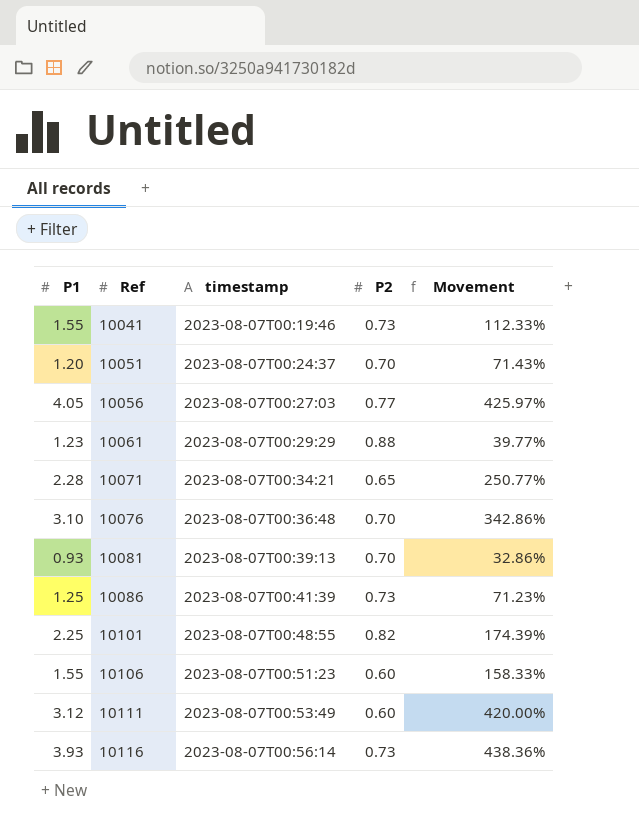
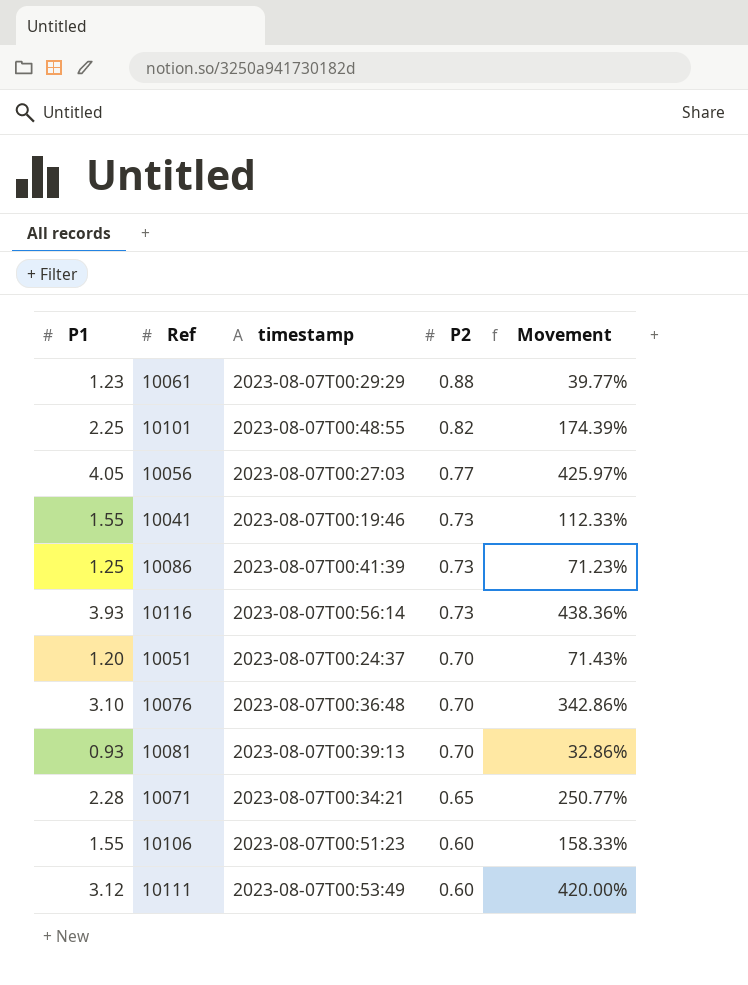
row order: Ref ascending -> P2 descending

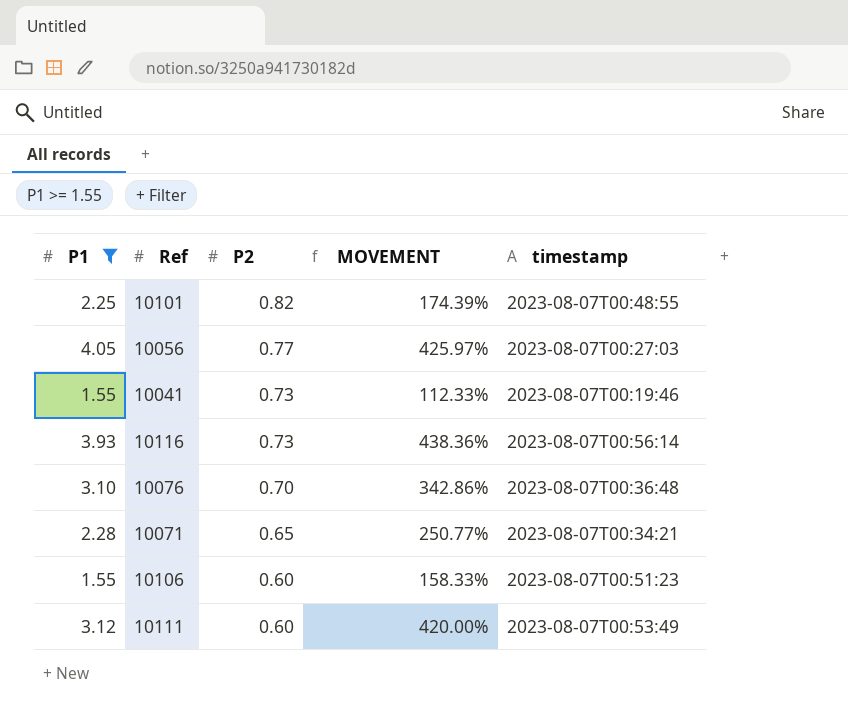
filter: none -> P1 >= 1.55
column name: Movement -> MOVEMENT
column timestamp | position: 3 -> 5

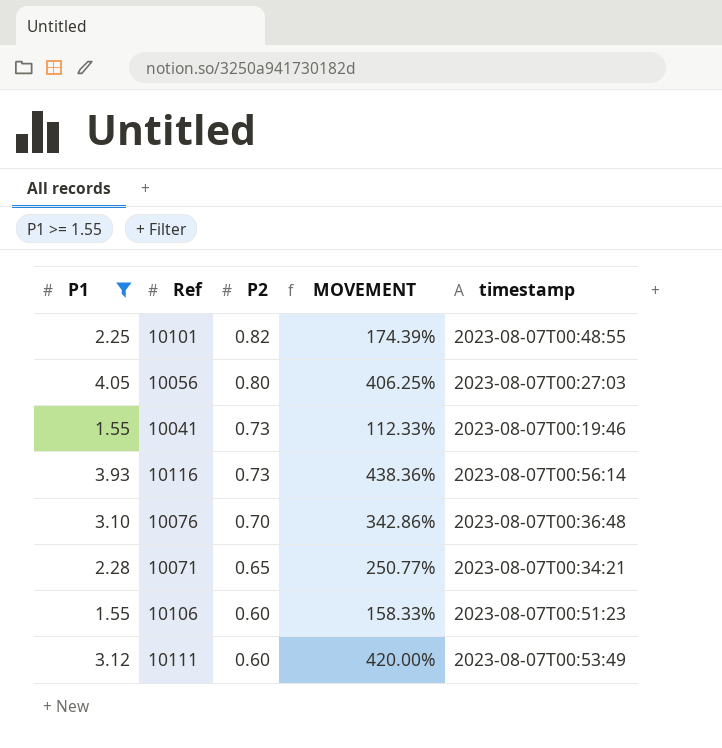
10056 | P2: 0.77 -> 0.80
10056 | MOVEMENT: 425.97% -> 406.25%

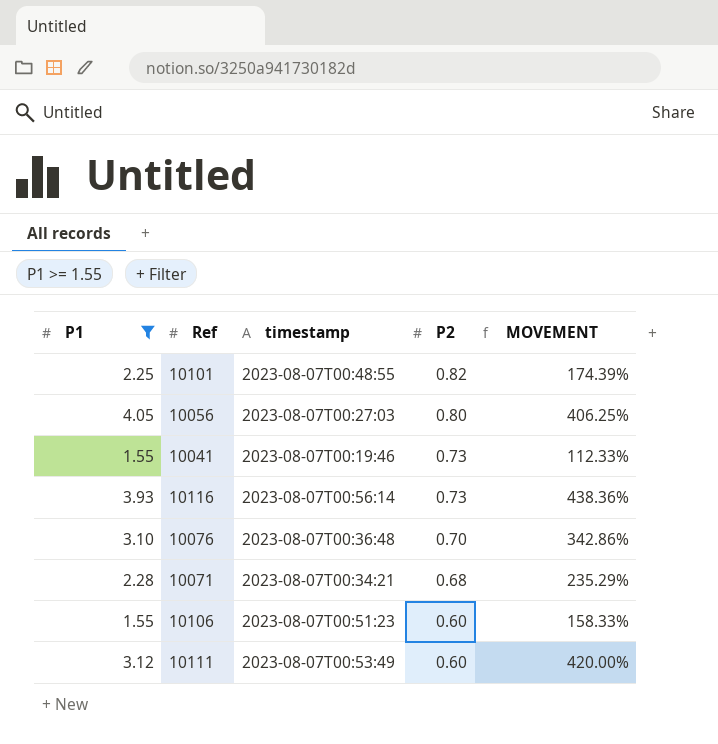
column timestamp | position: 5 -> 3
10071 | P2: 0.65 -> 0.68
10071 | MOVEMENT: 250.77% -> 235.29%

